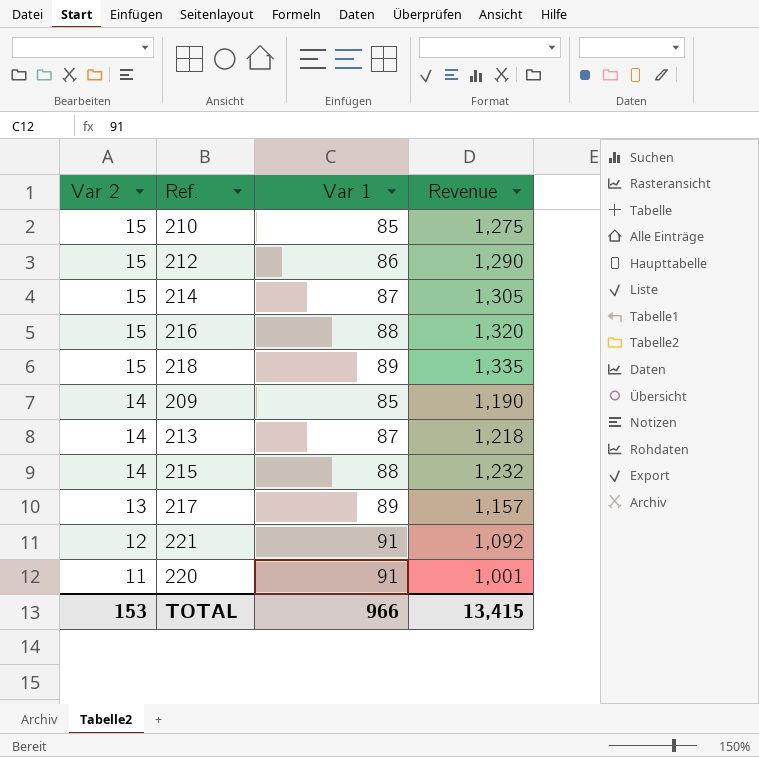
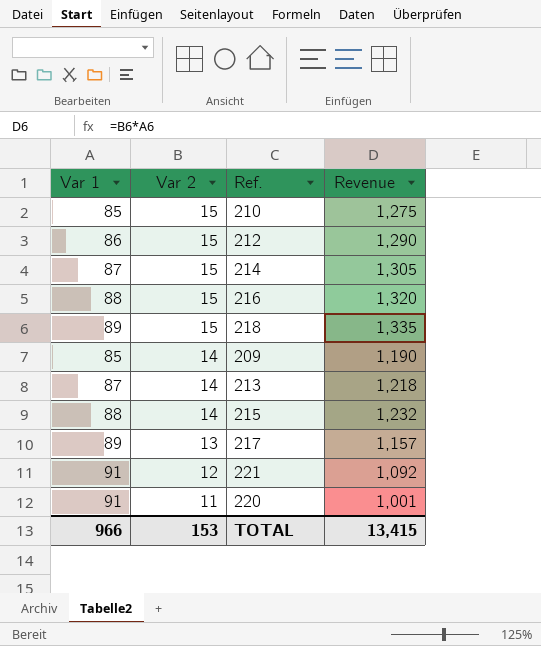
column Var 1 | position: 3 -> 1

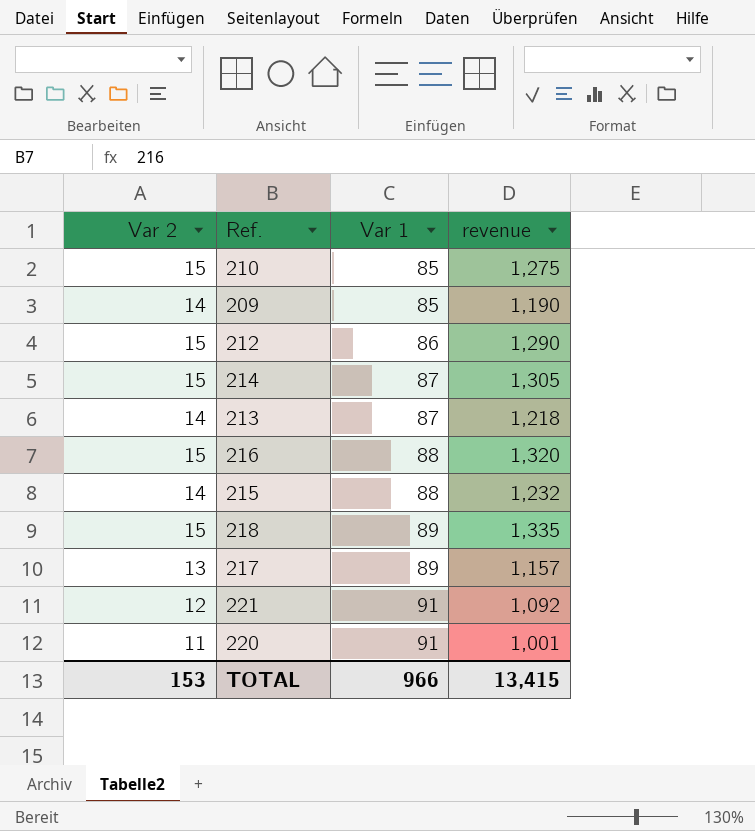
row order: Var 2 descending -> Var 1 ascending
column Var 1 | position: 1 -> 3
column name: Revenue -> revenue

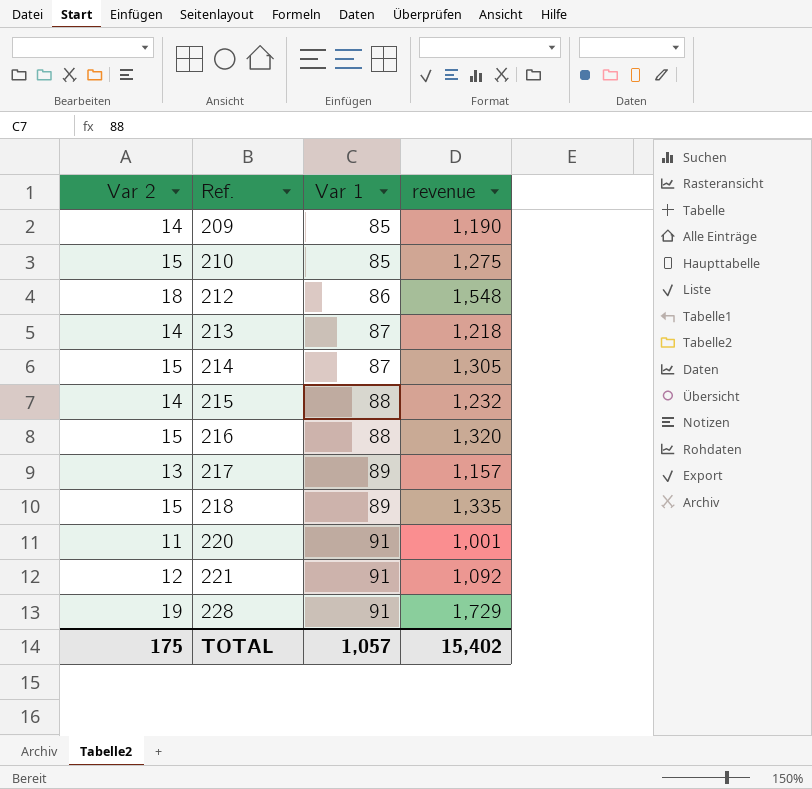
row order: Var 1 ascending -> Ref. ascending
212 | Var 2: 15 -> 18
212 | revenue: 1,290 -> 1,548
row 228: none -> 19 | 91 | 1,729
TOTAL | Var 2: 153 -> 175
TOTAL | Var 1: 966 -> 1,057
TOTAL | revenue: 13,415 -> 15,402

